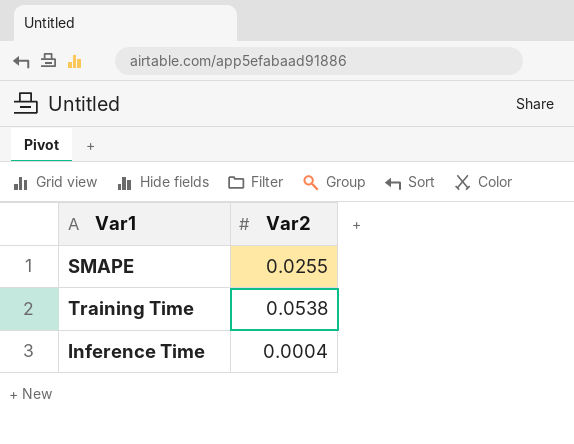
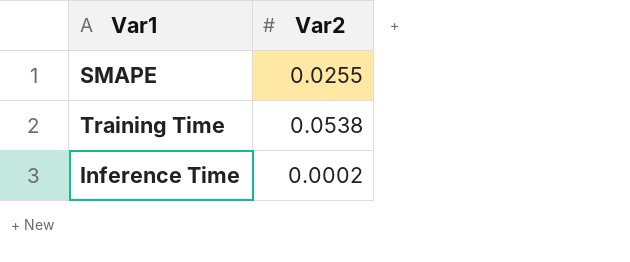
Inference Time | Var2: 0.0004 -> 0.0002

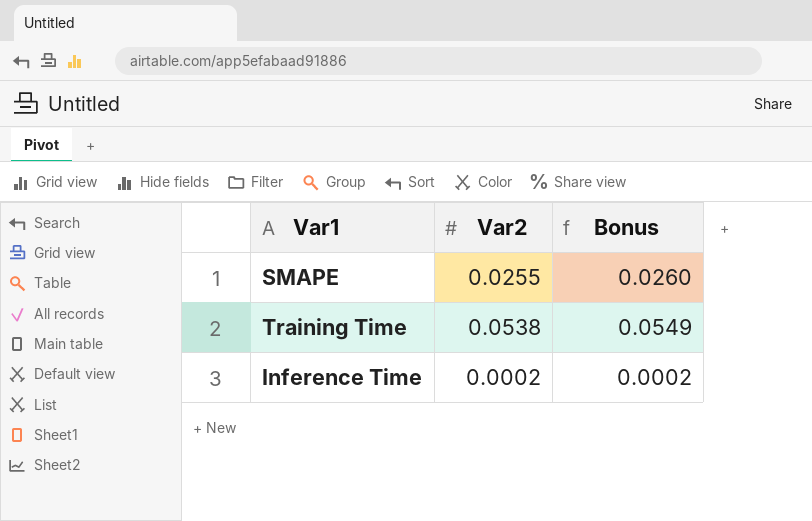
column Bonus | formula: none -> [Var2] * 1.02

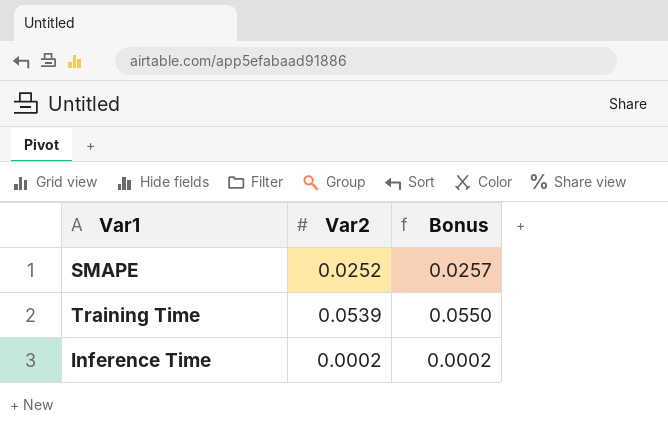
SMAPE | Var2: 0.0255 -> 0.0252
SMAPE | Bonus: 0.0260 -> 0.0257
Training Time | Var2: 0.0538 -> 0.0539
Training Time | Bonus: 0.0549 -> 0.0550

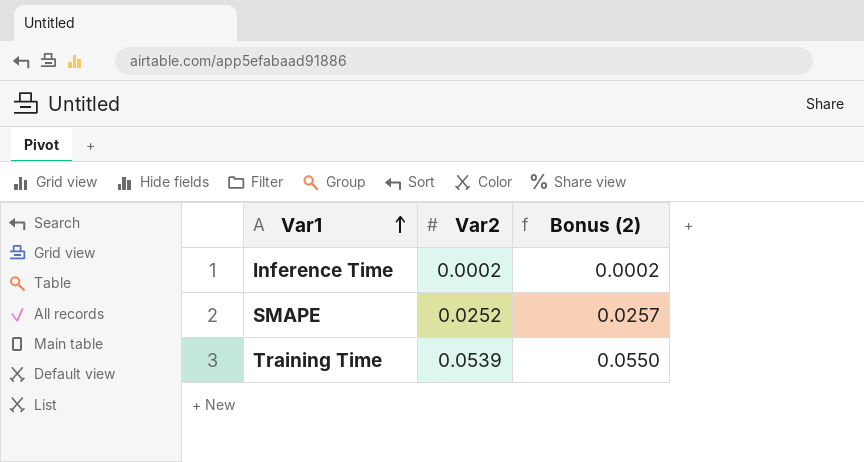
row order: none -> Var1 ascending
column name: Bonus -> Bonus (2)

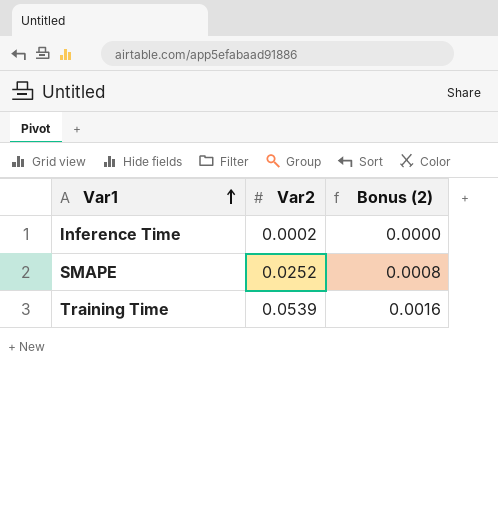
column Bonus (2) | formula: [Var2] * 1.02 -> [Var2] * 0.03

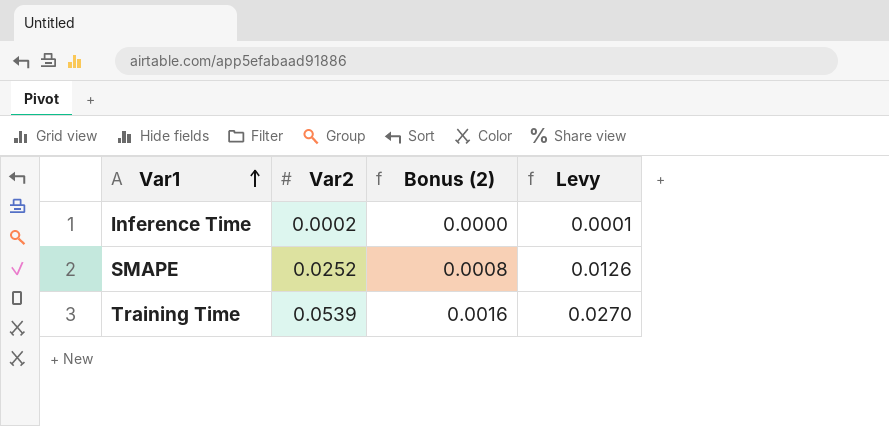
column Levy | formula: none -> [Var2] * 0.5

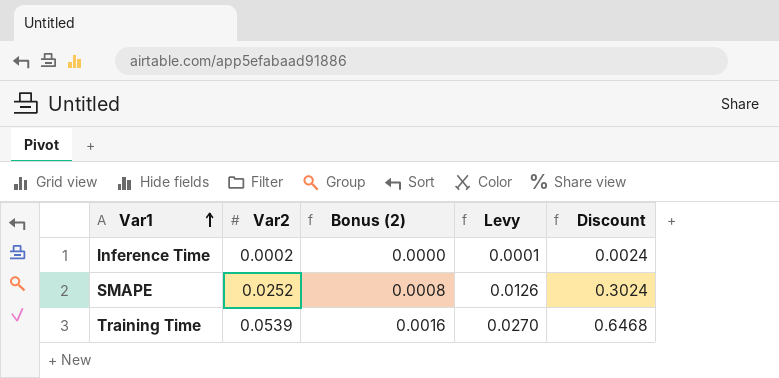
column Discount | formula: none -> [Var2] * 12

